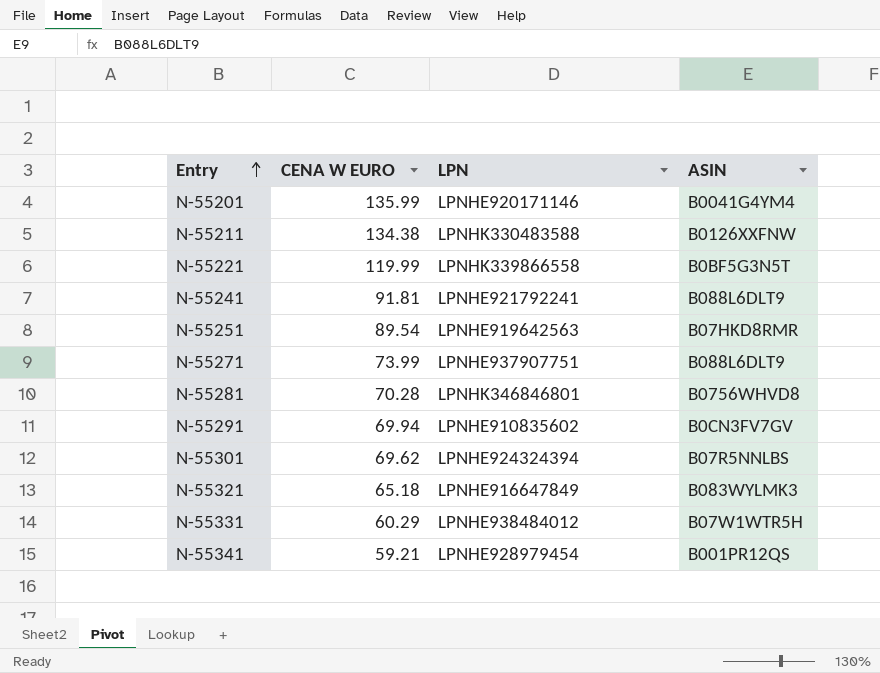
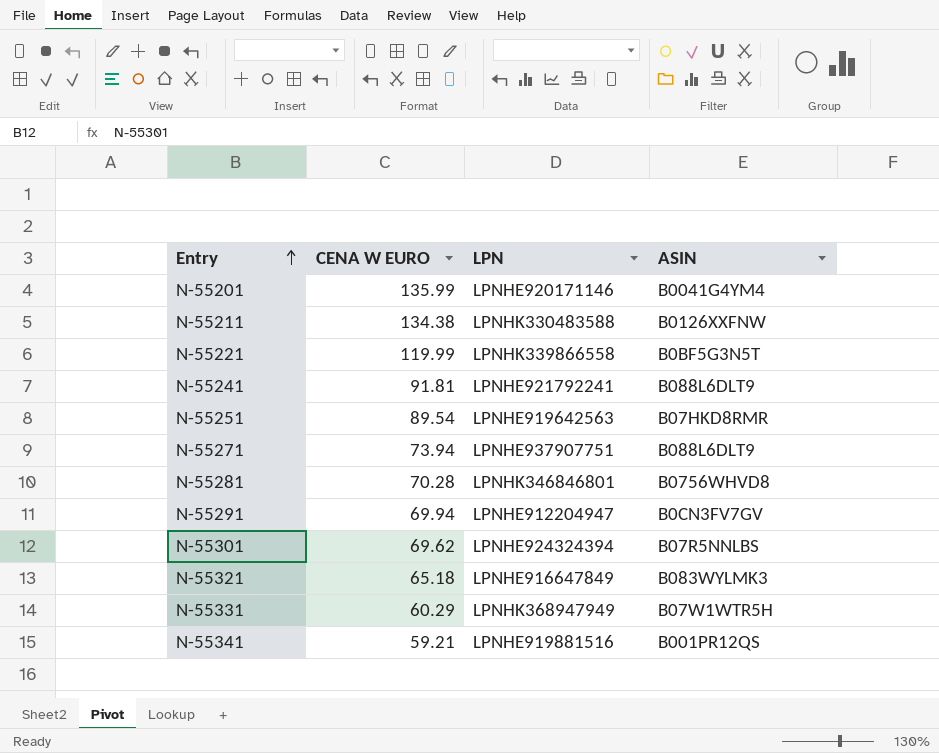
N-55271 | CENA W EURO: 73.99 -> 73.94
N-55291 | LPN: LPNHE910835602 -> LPNHE912204947
N-55331 | LPN: LPNHE938484012 -> LPNHK368947949
N-55341 | LPN: LPNHE928979454 -> LPNHE919881516

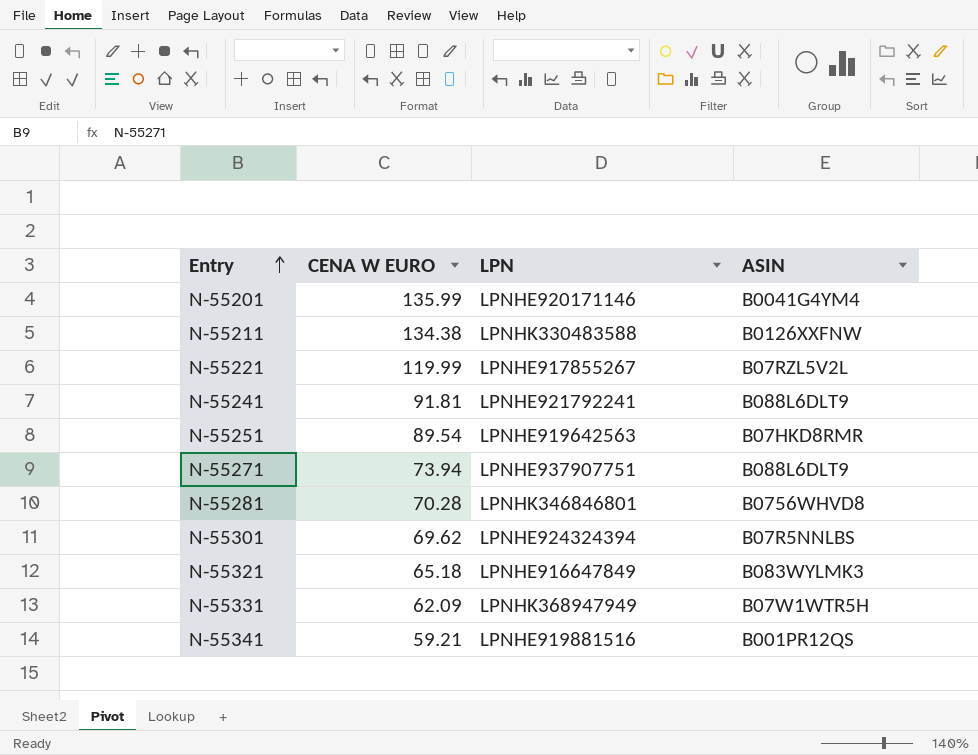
row N-55291: 69.94 | LPNHE912204947 | B0CN3FV7GV -> none
N-55221 | LPN: LPNHK339866558 -> LPNHE917855267
N-55221 | ASIN: B0BF5G3N5T -> B07RZL5V2L
N-55331 | CENA W EURO: 60.29 -> 62.09

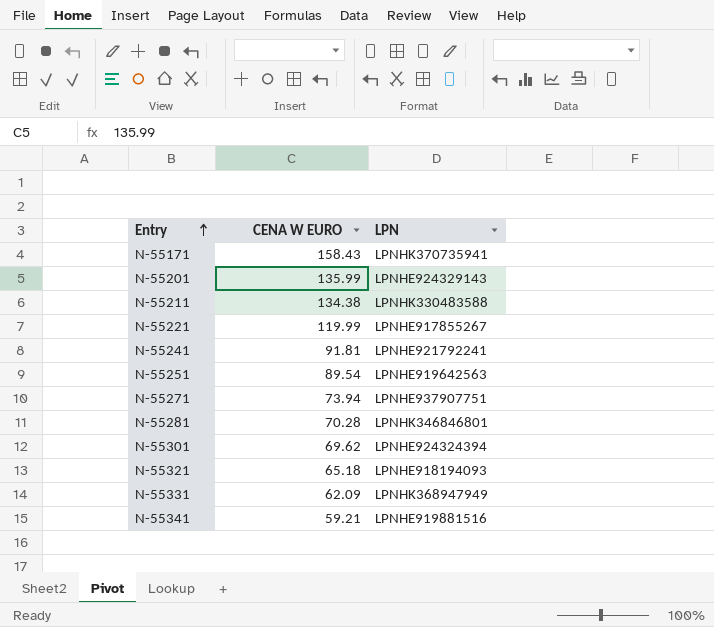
column ASIN | position: 4 -> none
row N-55171: none -> 158.43 | LPNHK370735941
N-55201 | LPN: LPNHE920171146 -> LPNHE924329143
N-55321 | LPN: LPNHE916647849 -> LPNHE918194093

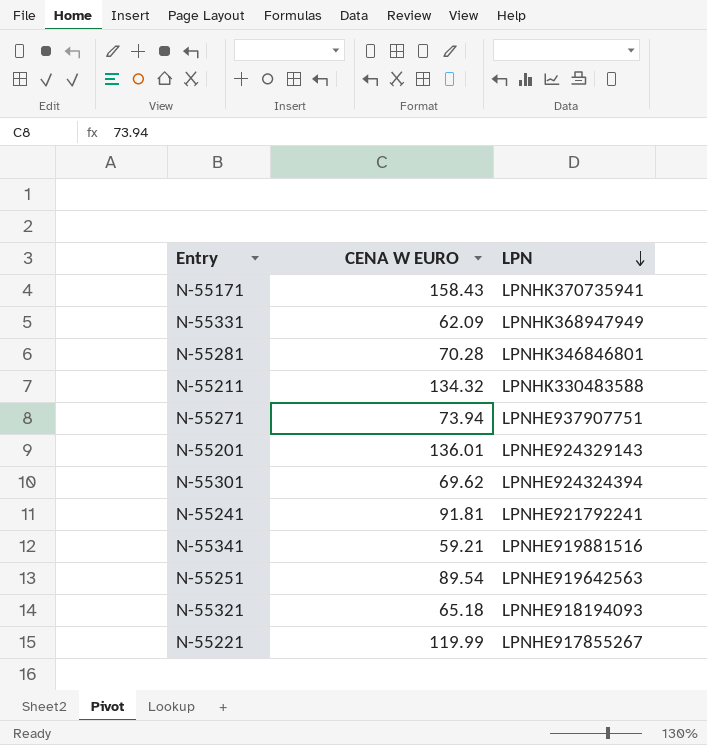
row order: Entry ascending -> LPN descending
N-55211 | CENA W EURO: 134.38 -> 134.32
N-55201 | CENA W EURO: 135.99 -> 136.01

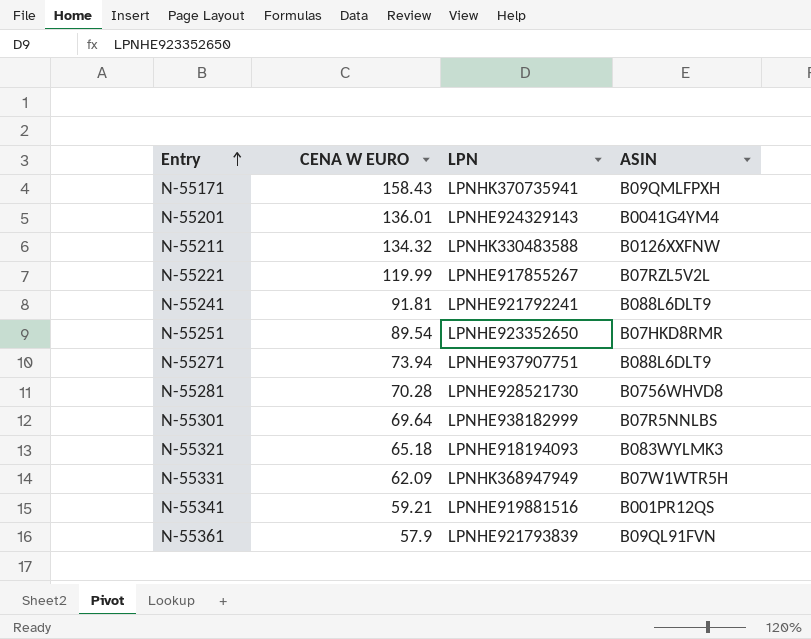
row order: LPN descending -> Entry ascending
column ASIN | position: none -> 4
N-55251 | LPN: LPNHE919642563 -> LPNHE923352650
N-55281 | LPN: LPNHK346846801 -> LPNHE928521730
N-55301 | CENA W EURO: 69.62 -> 69.64
N-55301 | LPN: LPNHE924324394 -> LPNHE938182999
row N-55361: none -> 57.9 | LPNHE921793839 | B09QL91FVN

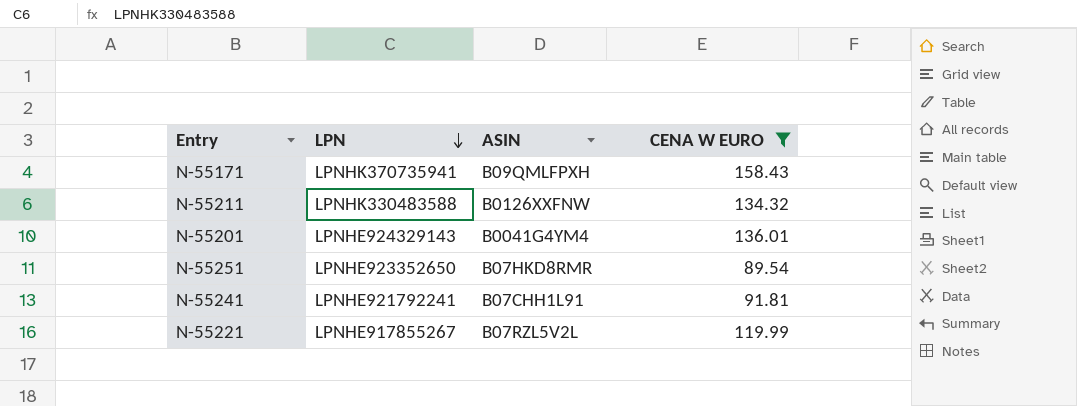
filter: none -> CENA W EURO >= 89.54
row order: Entry ascending -> LPN descending
column CENA W EURO | position: 2 -> 4
N-55241 | ASIN: B088L6DLT9 -> B07CHH1L91

